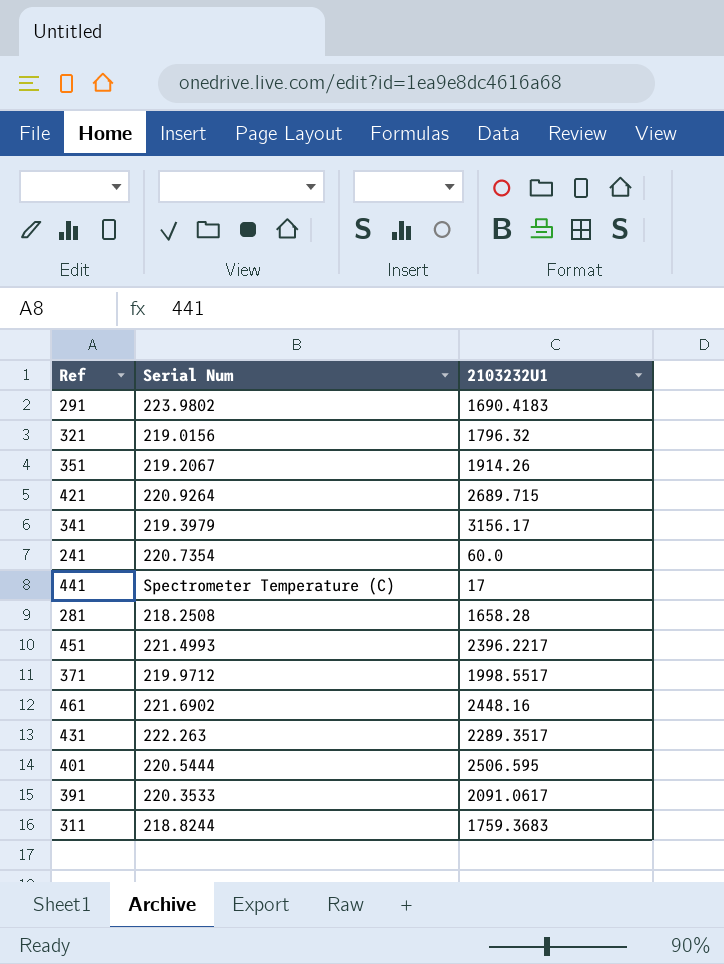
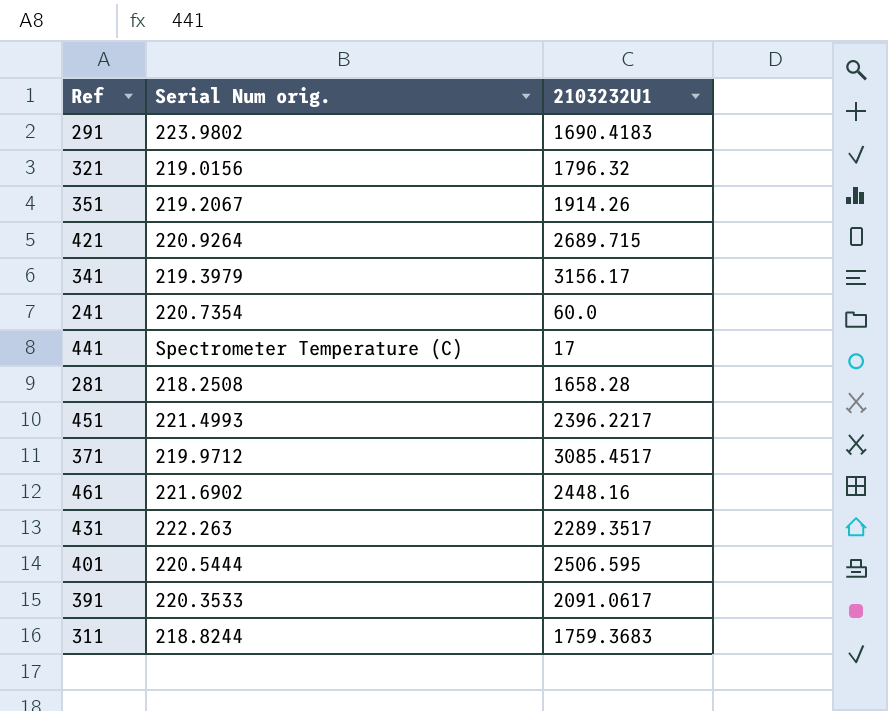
column name: Serial Num -> Serial Num orig.
371 | 2103232U1: 1998.5517 -> 3085.4517

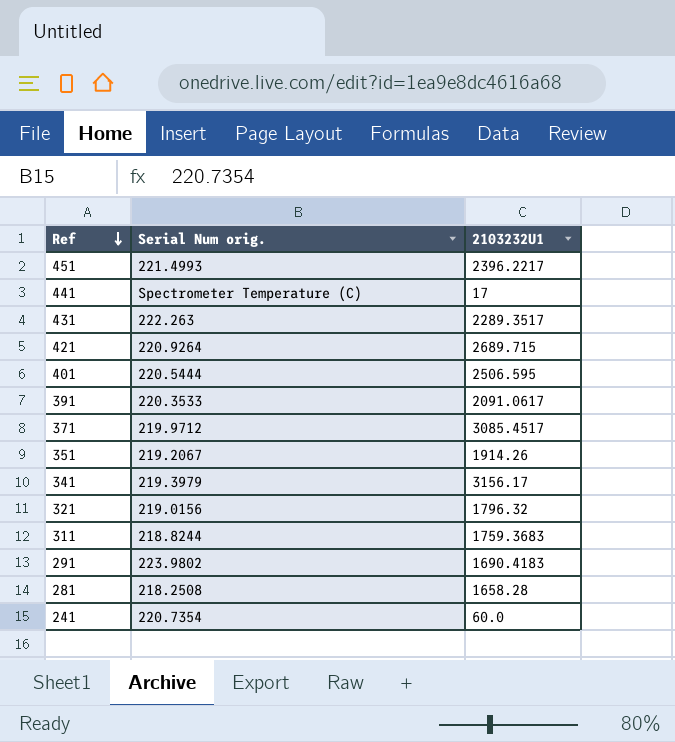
row order: none -> Ref descending
row 461: 221.6902 | 2448.16 -> none

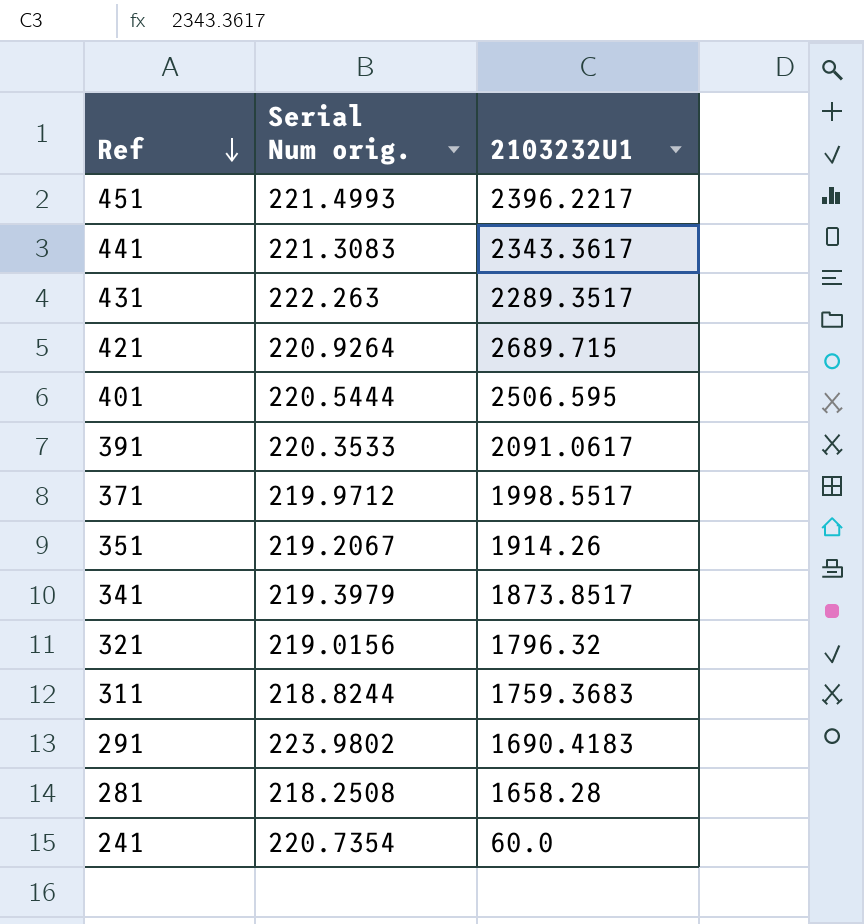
441 | Serial Num orig.: Spectrometer Temperature (C) -> 221.3083
441 | 2103232U1: 17 -> 2343.3617
371 | 2103232U1: 3085.4517 -> 1998.5517
341 | 2103232U1: 3156.17 -> 1873.8517

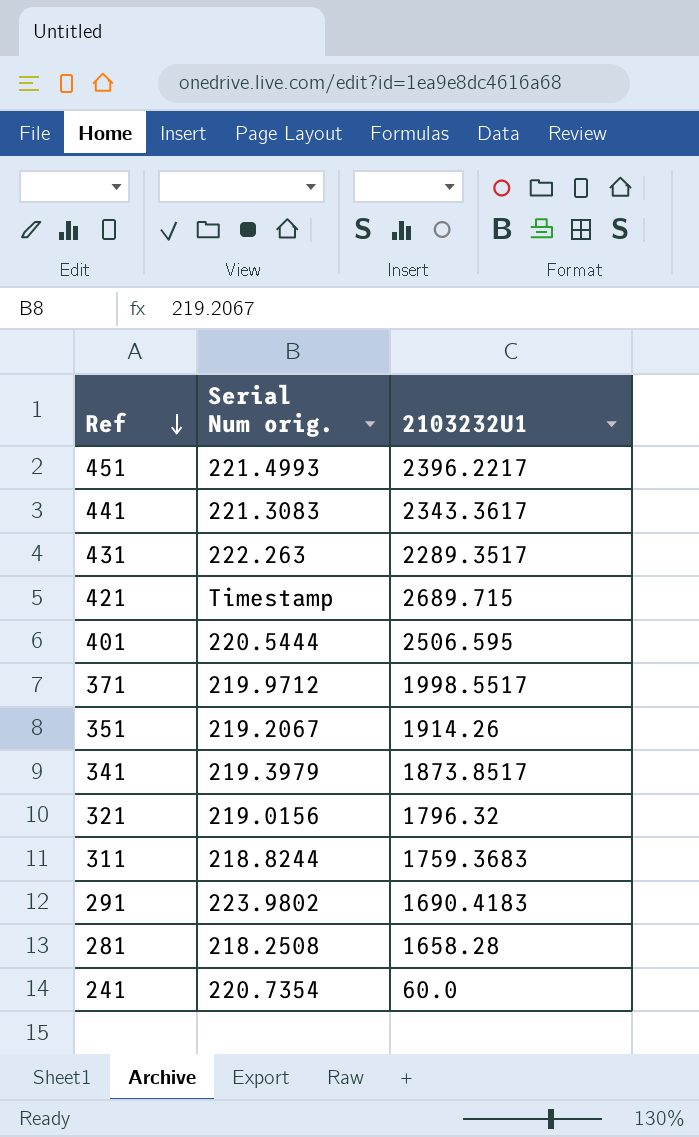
row 391: 220.3533 | 2091.0617 -> none
421 | Serial Num orig.: 220.9264 -> Timestamp

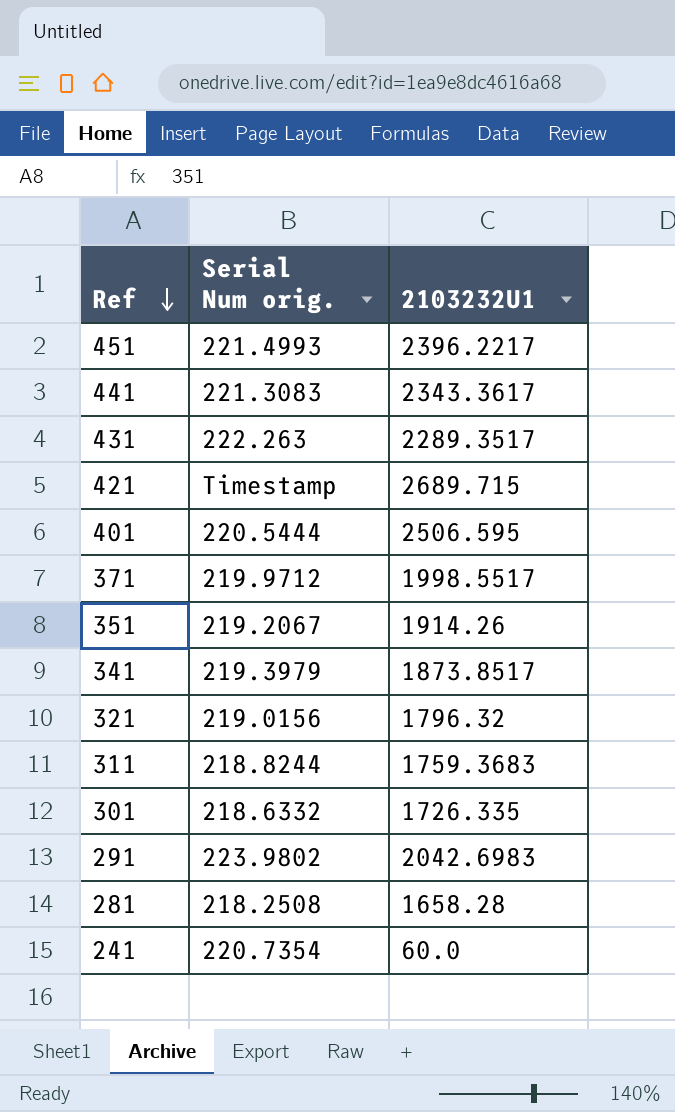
row 301: none -> 218.6332 | 1726.335
291 | 2103232U1: 1690.4183 -> 2042.6983

